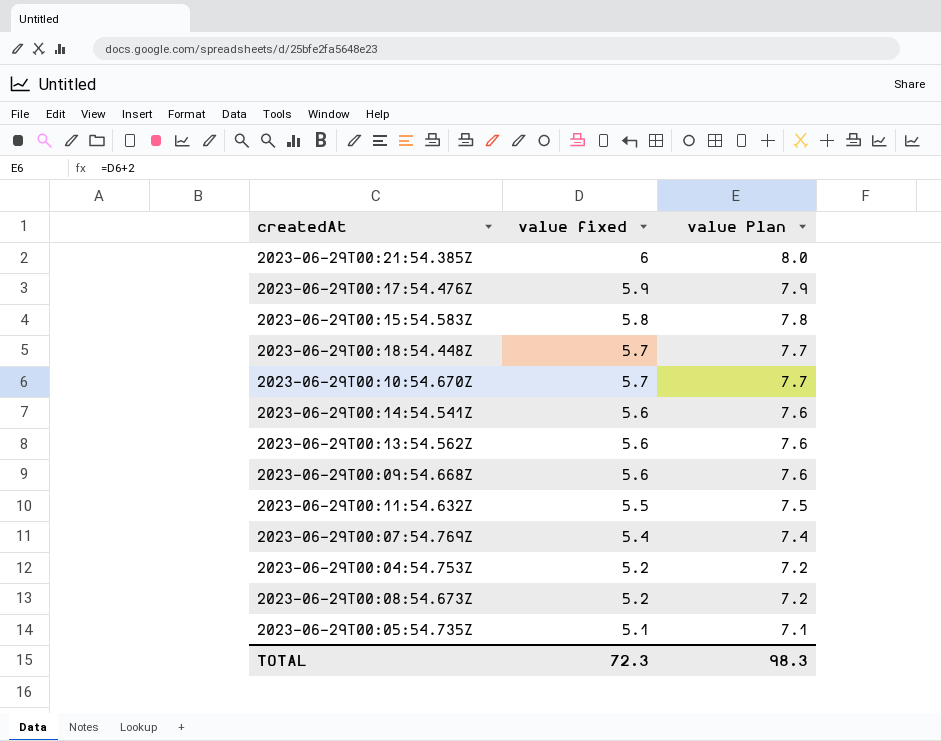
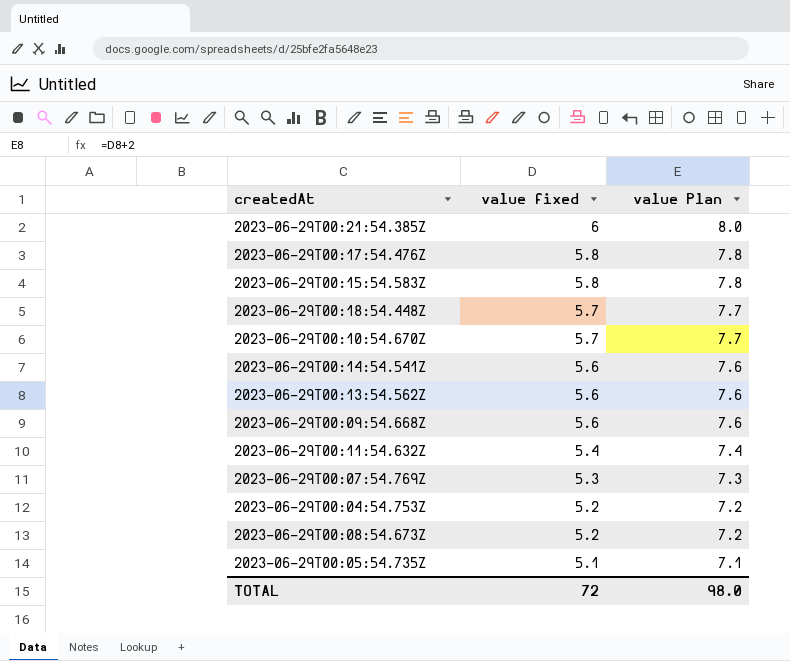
2023-06-29T00:17:54.476Z | value fixed: 5.9 -> 5.8
2023-06-29T00:17:54.476Z | value Plan: 7.9 -> 7.8
2023-06-29T00:11:54.632Z | value fixed: 5.5 -> 5.4
2023-06-29T00:11:54.632Z | value Plan: 7.5 -> 7.4
2023-06-29T00:07:54.769Z | value fixed: 5.4 -> 5.3
2023-06-29T00:07:54.769Z | value Plan: 7.4 -> 7.3
TOTAL | value fixed: 72.3 -> 72
TOTAL | value Plan: 98.3 -> 98.0

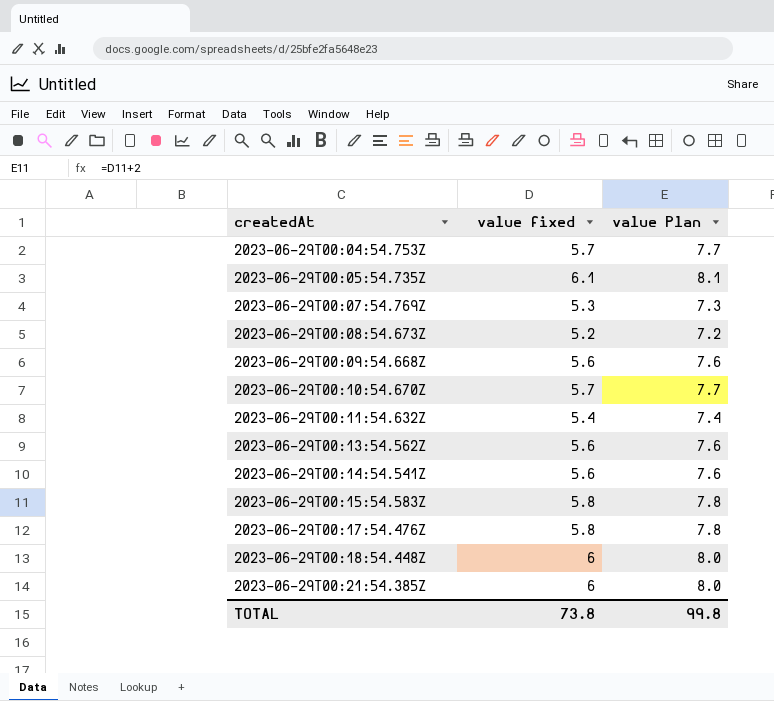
row order: value fixed descending -> createdAt ascending
2023-06-29T00:04:54.753Z | value fixed: 5.2 -> 5.7
2023-06-29T00:04:54.753Z | value Plan: 7.2 -> 7.7
2023-06-29T00:05:54.735Z | value fixed: 5.1 -> 6.1
2023-06-29T00:05:54.735Z | value Plan: 7.1 -> 8.1
2023-06-29T00:18:54.448Z | value fixed: 5.7 -> 6
2023-06-29T00:18:54.448Z | value Plan: 7.7 -> 8.0
TOTAL | value fixed: 72 -> 73.8
TOTAL | value Plan: 98.0 -> 99.8

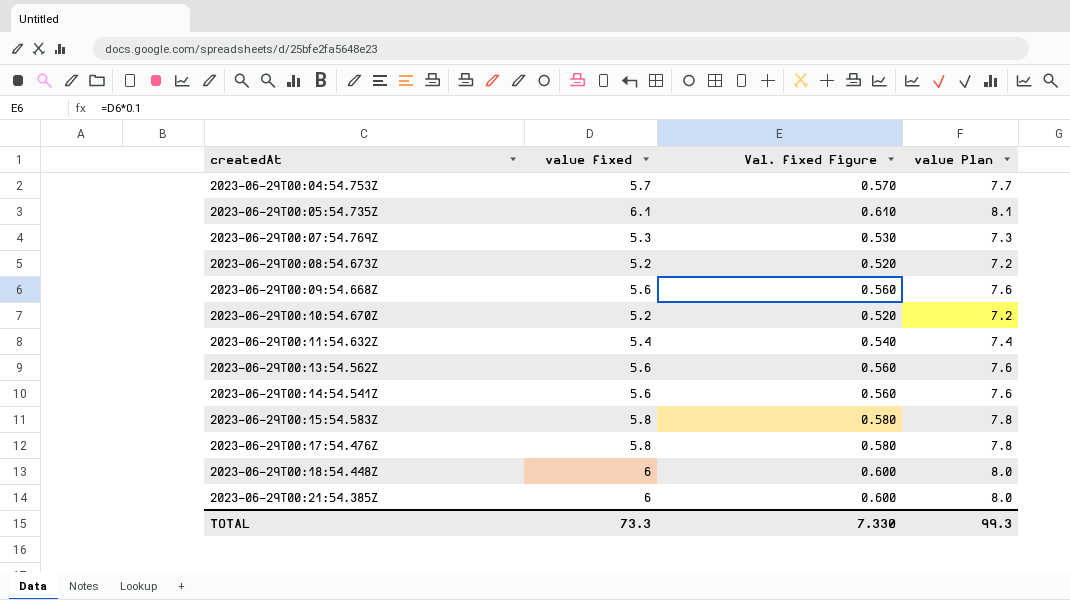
column Val. fixed Figure | formula: none -> [value fixed] * 0.1
2023-06-29T00:10:54.670Z | value fixed: 5.7 -> 5.2
2023-06-29T00:10:54.670Z | value Plan: 7.7 -> 7.2
TOTAL | value fixed: 73.8 -> 73.3
TOTAL | value Plan: 99.8 -> 99.3

